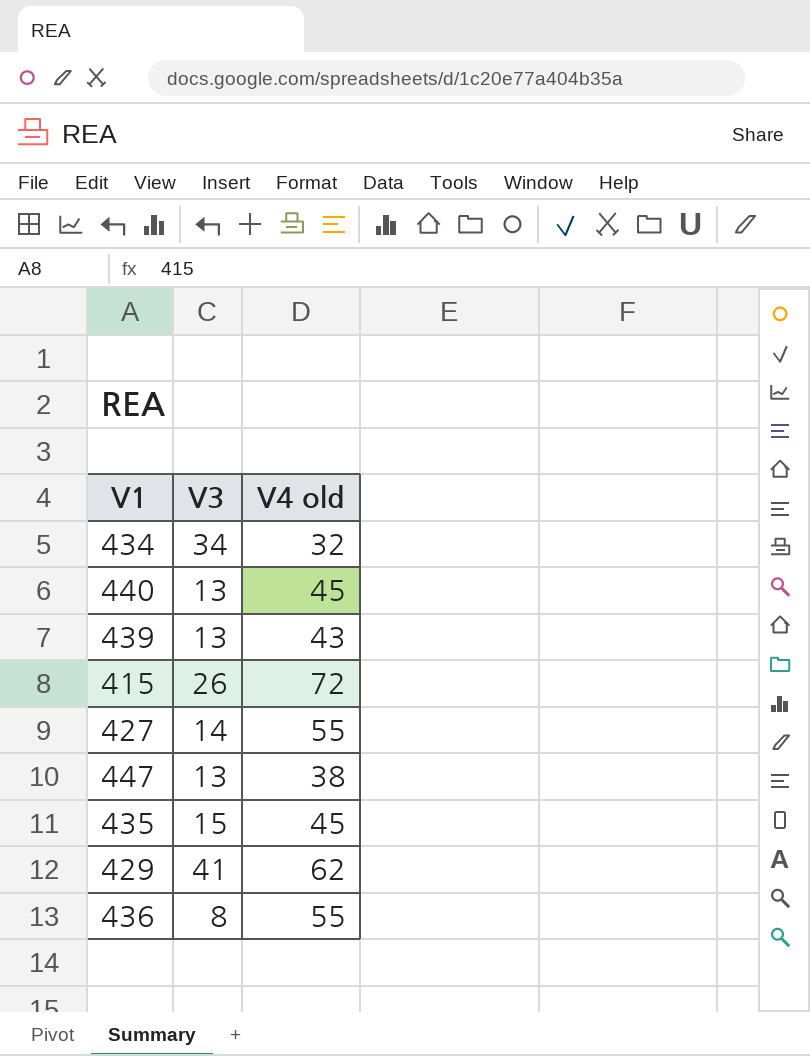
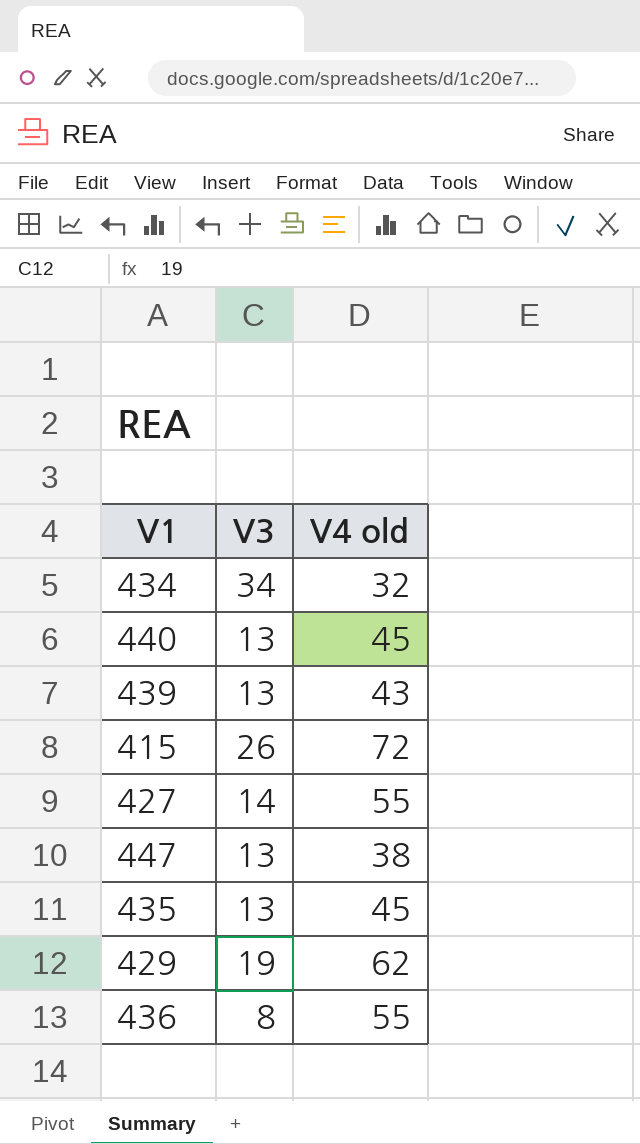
435 | V3: 15 -> 13
429 | V3: 41 -> 19

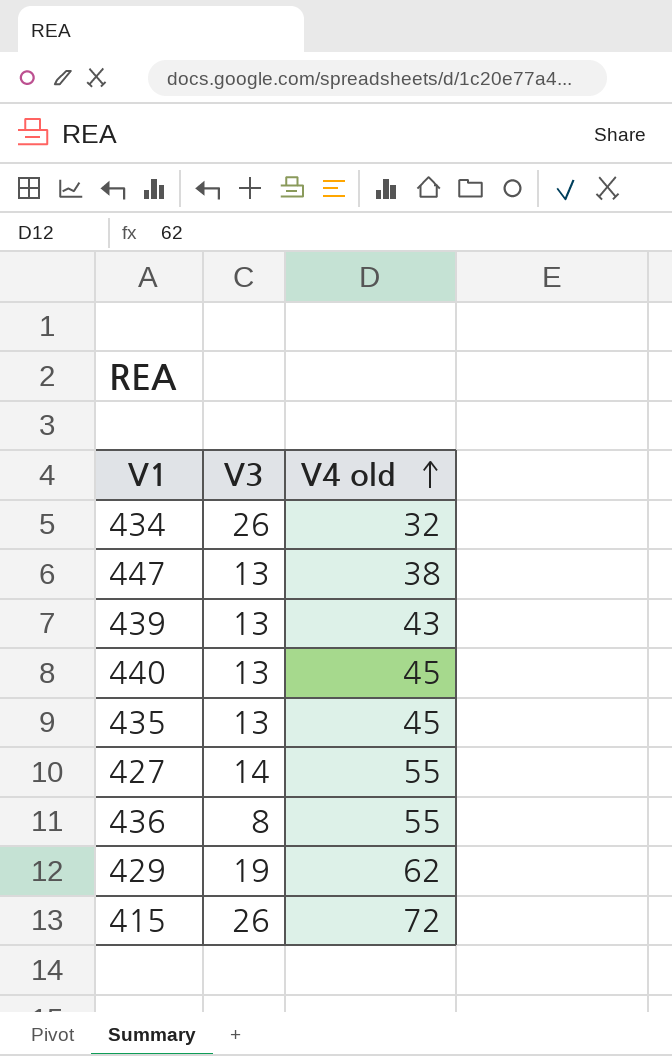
row order: none -> V4 old ascending
434 | V3: 34 -> 26

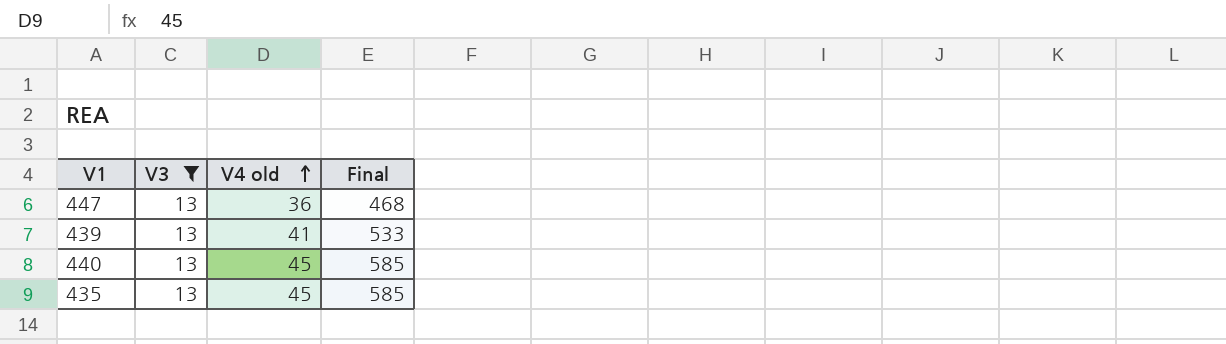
filter: none -> V3 = 13
column Final | formula: none -> [V3] * [V4 old]
447 | V4 old: 38 -> 36
439 | V4 old: 43 -> 41

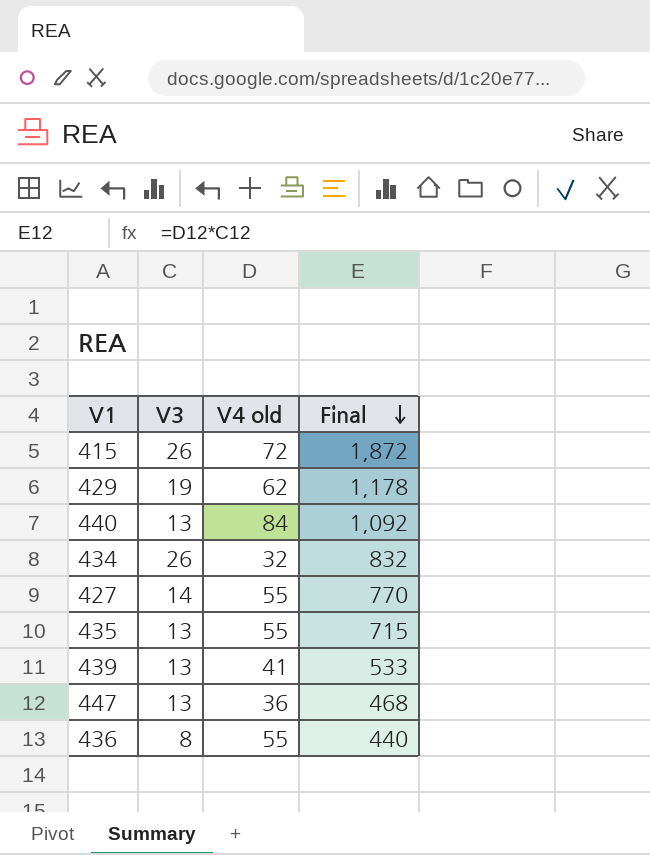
filter: V3 = 13 -> none
row order: V4 old ascending -> Final descending
440 | V4 old: 45 -> 84
440 | Final: 585 -> 1,092
435 | V4 old: 45 -> 55
435 | Final: 585 -> 715

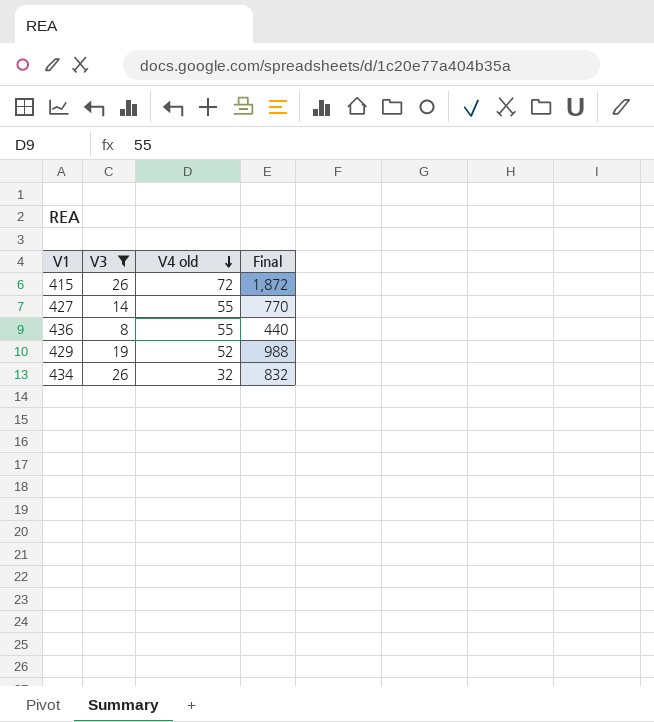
filter: none -> V3 != 13
row order: Final descending -> V4 old descending
429 | V4 old: 62 -> 52
429 | Final: 1,178 -> 988

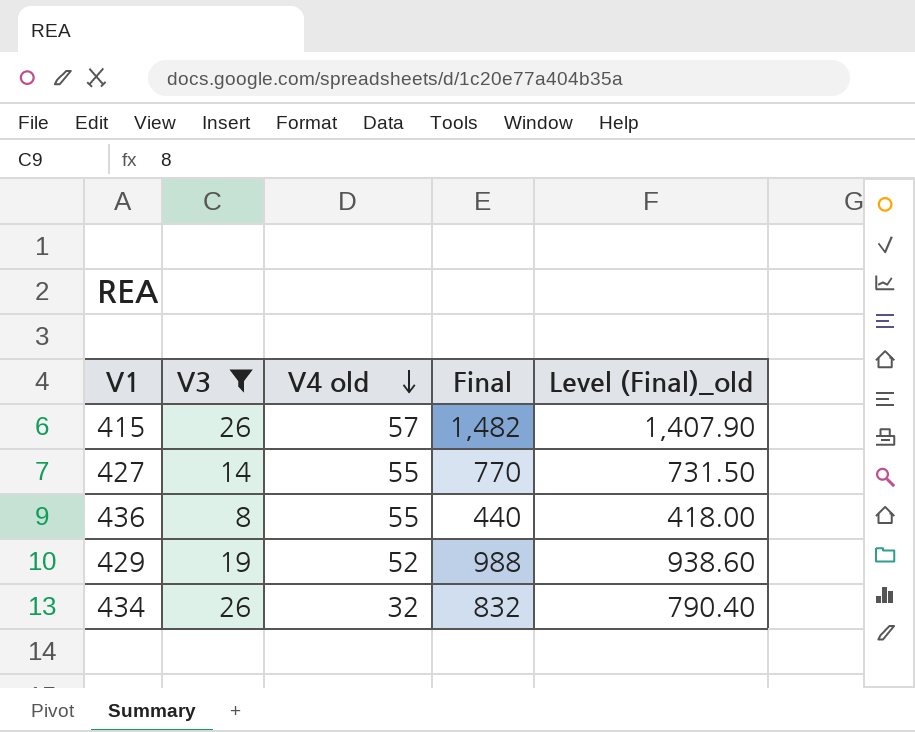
column Level (Final)_old | formula: none -> [Final] * 0.95
415 | V4 old: 72 -> 57
415 | Final: 1,872 -> 1,482

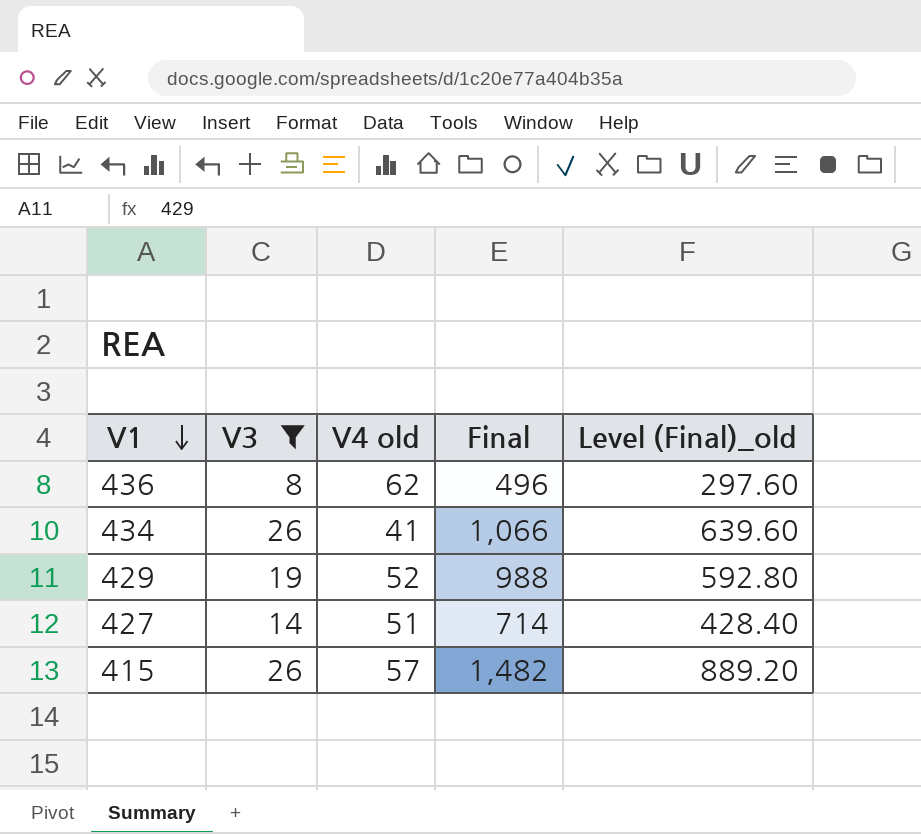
row order: V4 old descending -> V1 descending
column Level (Final)_old | formula: [Final] * 0.95 -> [Final] * 0.6
436 | V4 old: 55 -> 62
436 | Final: 440 -> 496
434 | V4 old: 32 -> 41
434 | Final: 832 -> 1,066
427 | V4 old: 55 -> 51
427 | Final: 770 -> 714

